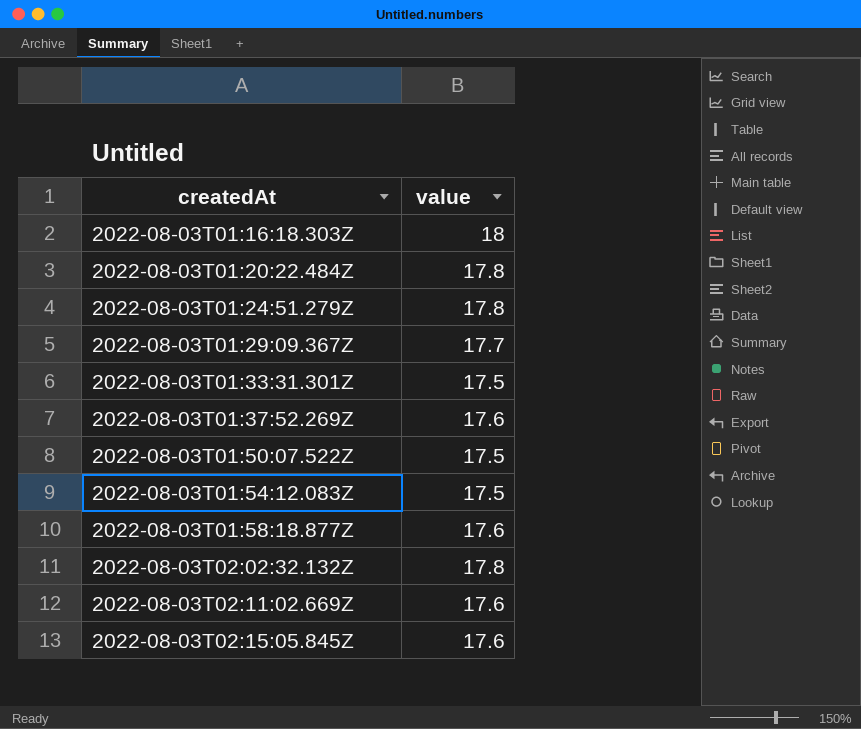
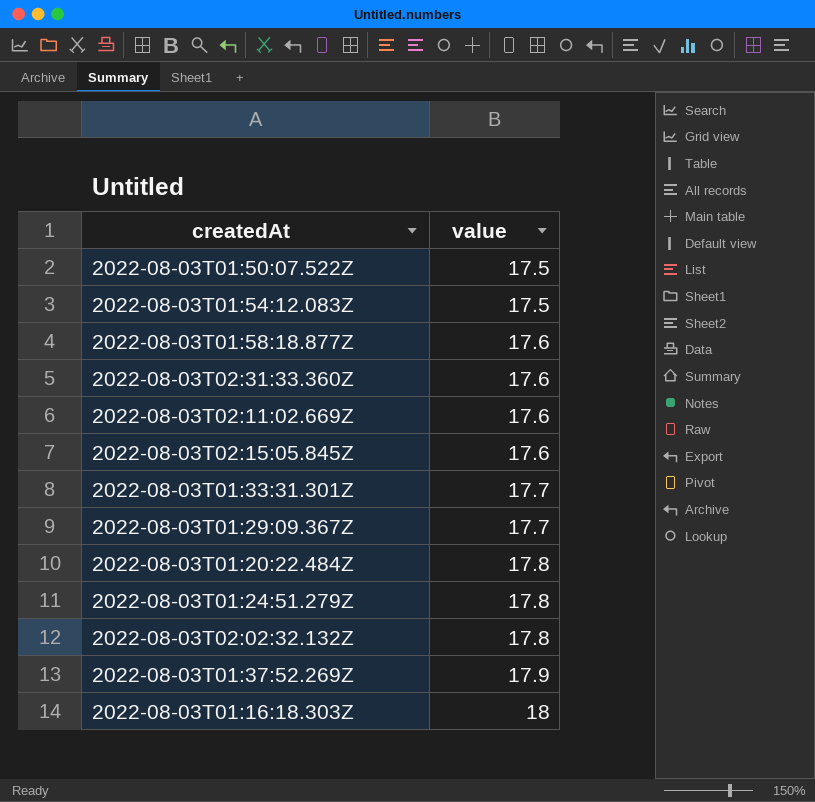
row order: createdAt ascending -> value ascending
row 2022-08-03T02:31:33.360Z: none -> 17.6
2022-08-03T01:33:31.301Z | value: 17.5 -> 17.7
2022-08-03T01:37:52.269Z | value: 17.6 -> 17.9

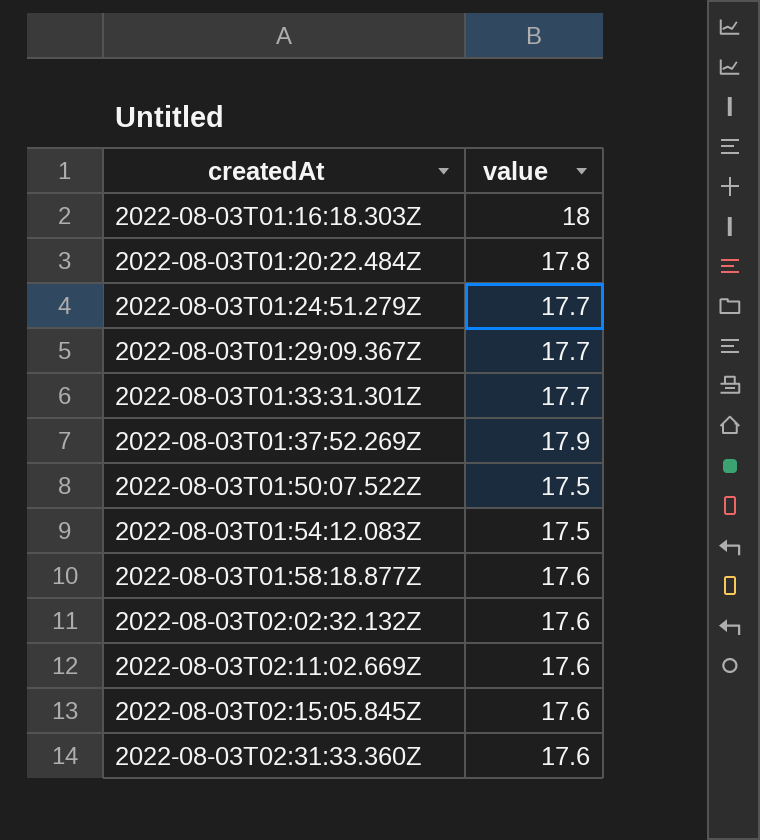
row order: value ascending -> createdAt ascending
2022-08-03T01:24:51.279Z | value: 17.8 -> 17.7
2022-08-03T02:02:32.132Z | value: 17.8 -> 17.6

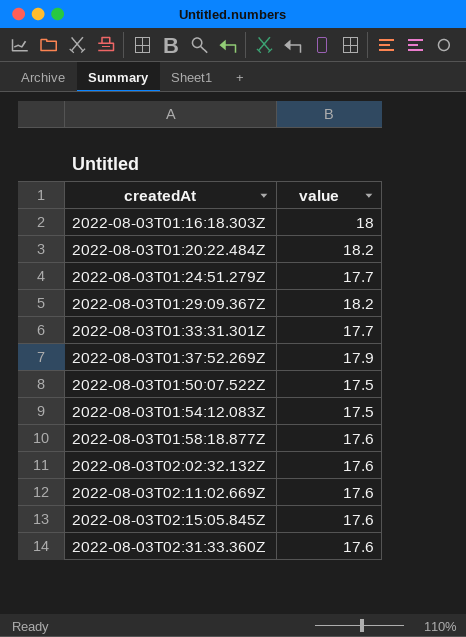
2022-08-03T01:20:22.484Z | value: 17.8 -> 18.2
2022-08-03T01:29:09.367Z | value: 17.7 -> 18.2

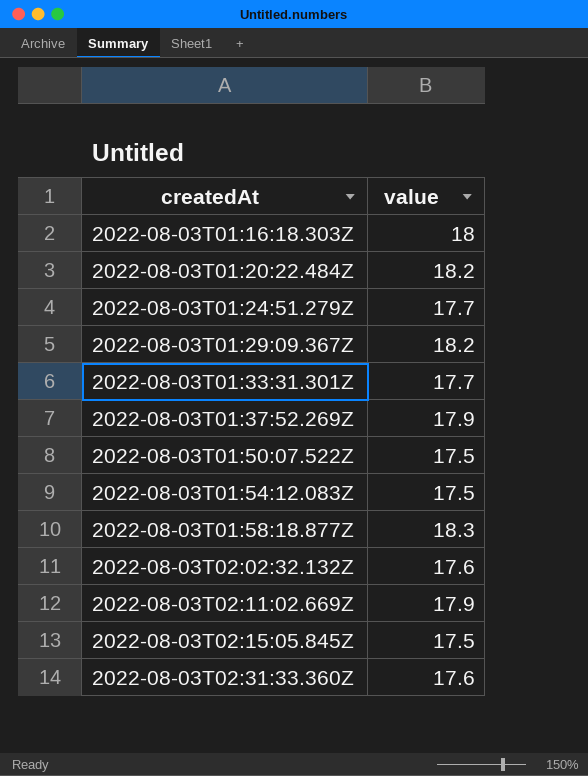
2022-08-03T01:58:18.877Z | value: 17.6 -> 18.3
2022-08-03T02:11:02.669Z | value: 17.6 -> 17.9
2022-08-03T02:15:05.845Z | value: 17.6 -> 17.5

